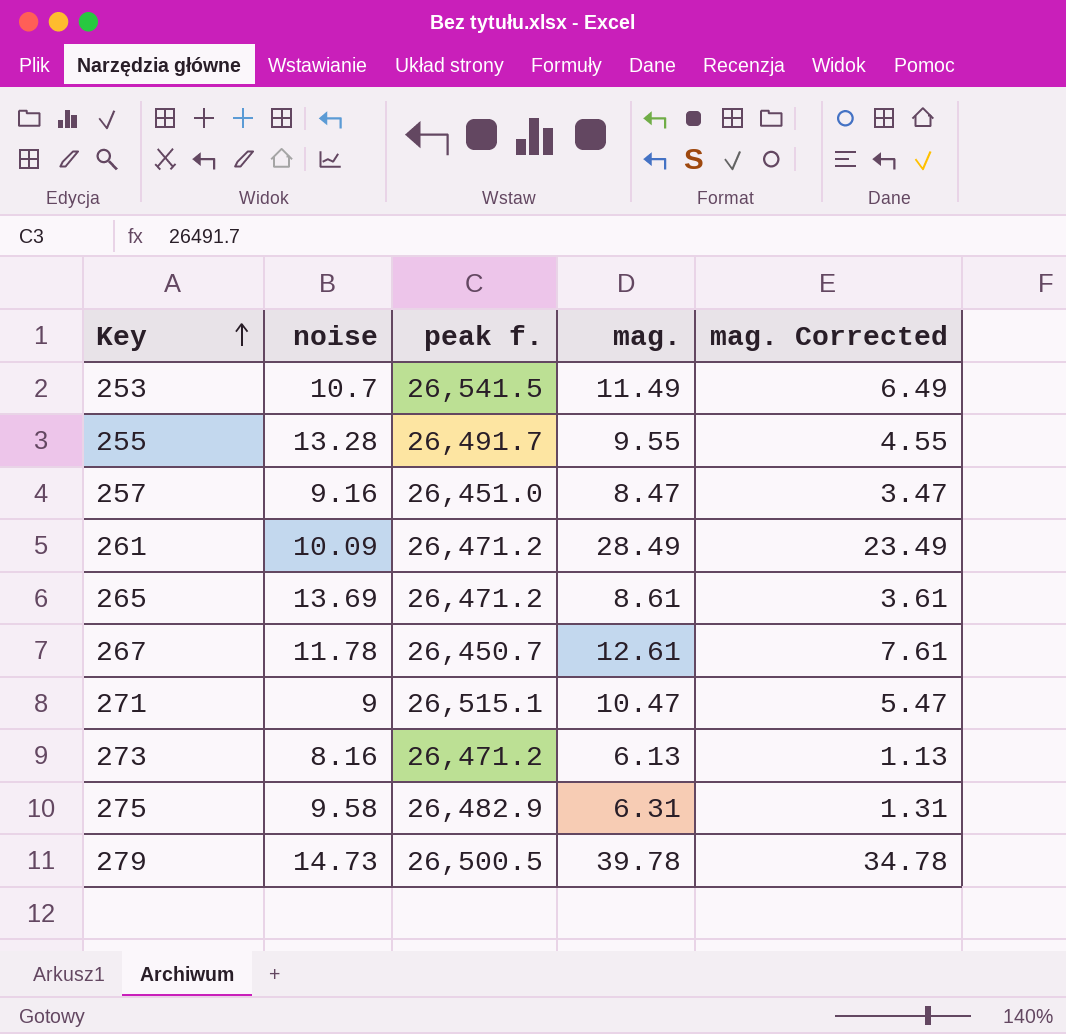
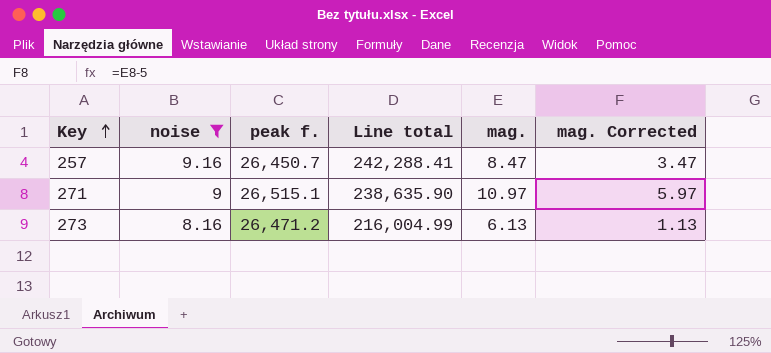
filter: none -> noise <= 9.16
column Line total | formula: none -> [noise] * [peak f.]
257 | peak f.: 26,451.0 -> 26,450.7
271 | mag.: 10.47 -> 10.97
271 | mag. Corrected: 5.47 -> 5.97

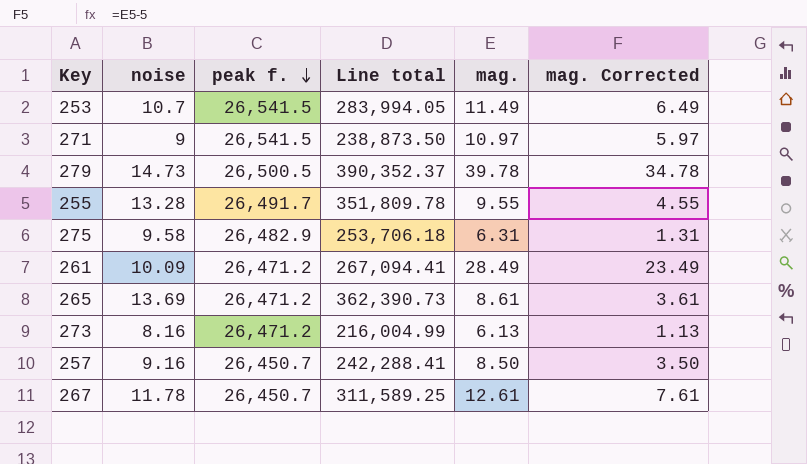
filter: noise <= 9.16 -> none
row order: Key ascending -> peak f. descending
271 | peak f.: 26,515.1 -> 26,541.5
271 | Line total: 238,635.90 -> 238,873.50
257 | mag.: 8.47 -> 8.50
257 | mag. Corrected: 3.47 -> 3.50

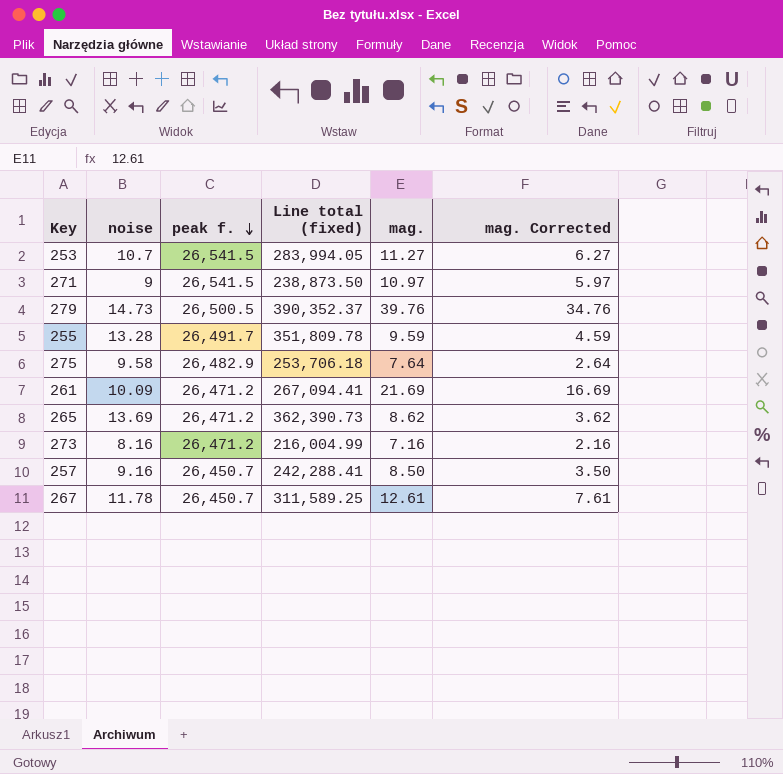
column name: Line total -> Line total (fixed)
253 | mag.: 11.49 -> 11.27
253 | mag. Corrected: 6.49 -> 6.27
279 | mag.: 39.78 -> 39.76
279 | mag. Corrected: 34.78 -> 34.76
255 | mag.: 9.55 -> 9.59
255 | mag. Corrected: 4.55 -> 4.59
275 | mag.: 6.31 -> 7.64
275 | mag. Corrected: 1.31 -> 2.64
261 | mag.: 28.49 -> 21.69
261 | mag. Corrected: 23.49 -> 16.69
265 | mag.: 8.61 -> 8.62
265 | mag. Corrected: 3.61 -> 3.62
273 | mag.: 6.13 -> 7.16
273 | mag. Corrected: 1.13 -> 2.16

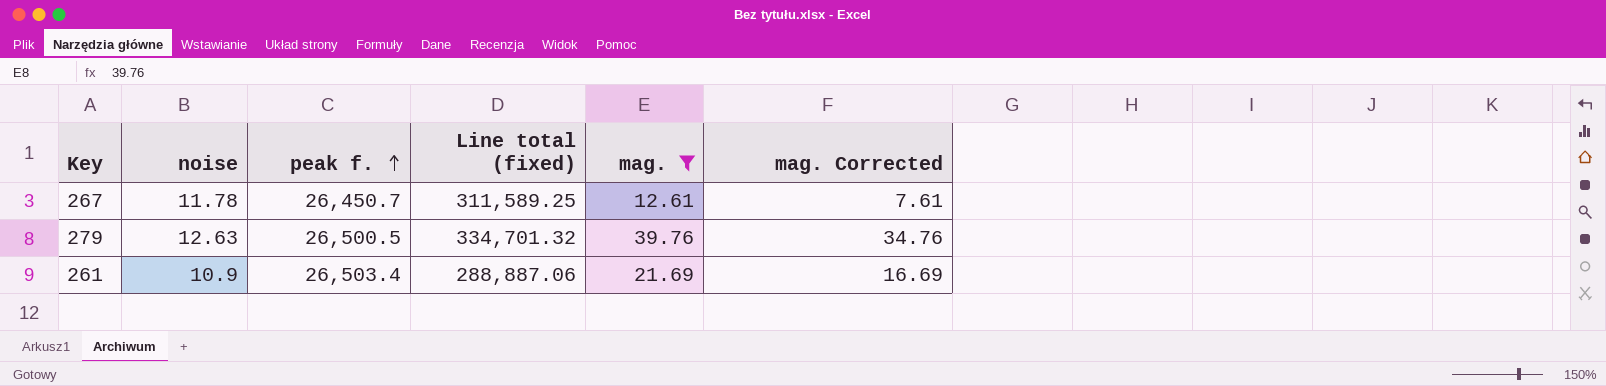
filter: none -> mag. >= 12.61
row order: peak f. descending -> peak f. ascending
279 | noise: 14.73 -> 12.63
279 | Line total (fixed): 390,352.37 -> 334,701.32
261 | noise: 10.09 -> 10.9
261 | peak f.: 26,471.2 -> 26,503.4
261 | Line total (fixed): 267,094.41 -> 288,887.06

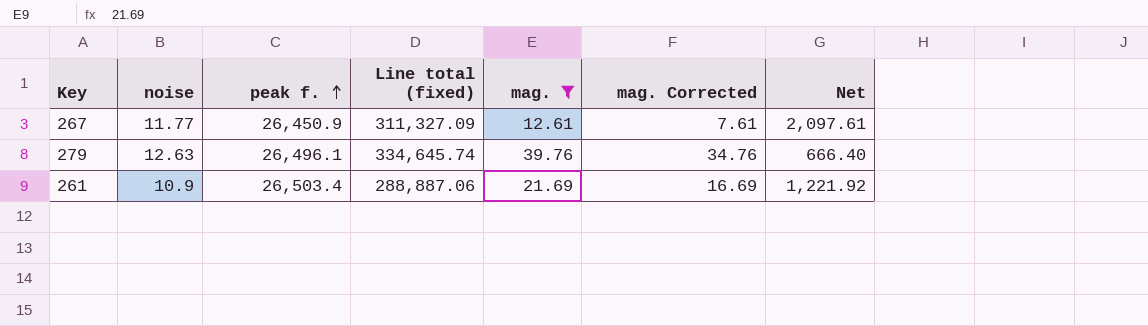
column Net | formula: none -> [peak f.] / [mag.]
267 | noise: 11.78 -> 11.77
267 | peak f.: 26,450.7 -> 26,450.9
267 | Line total (fixed): 311,589.25 -> 311,327.09
279 | peak f.: 26,500.5 -> 26,496.1
279 | Line total (fixed): 334,701.32 -> 334,645.74

